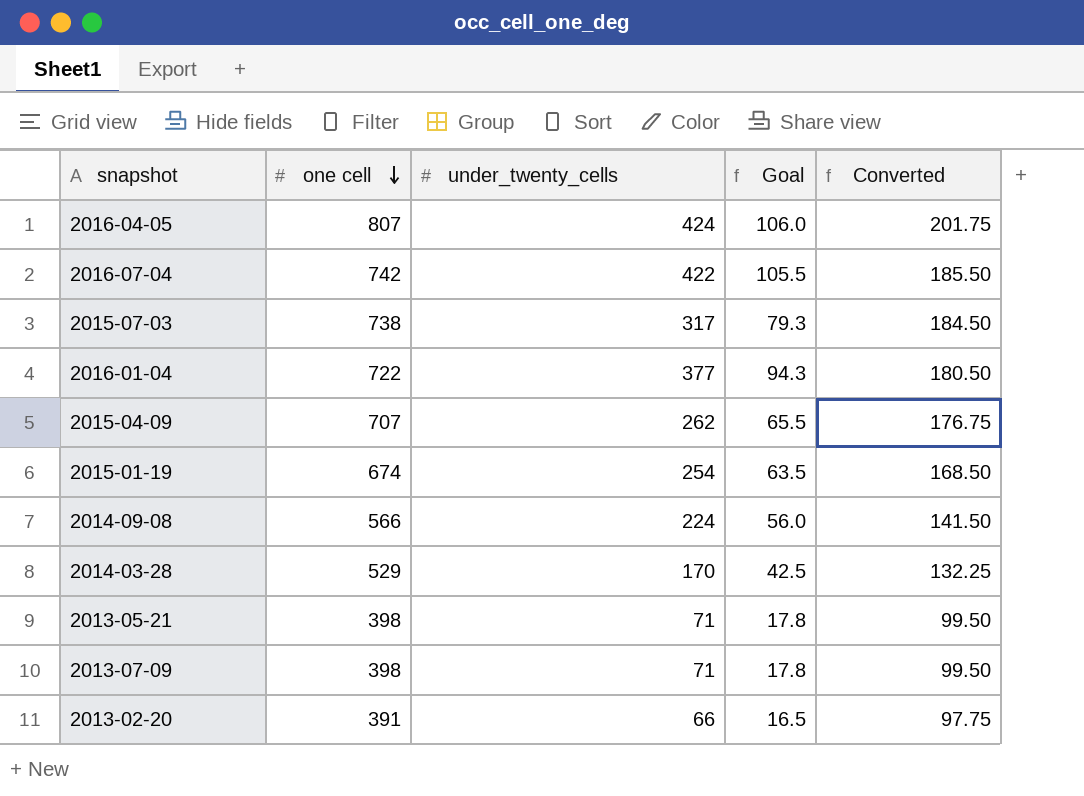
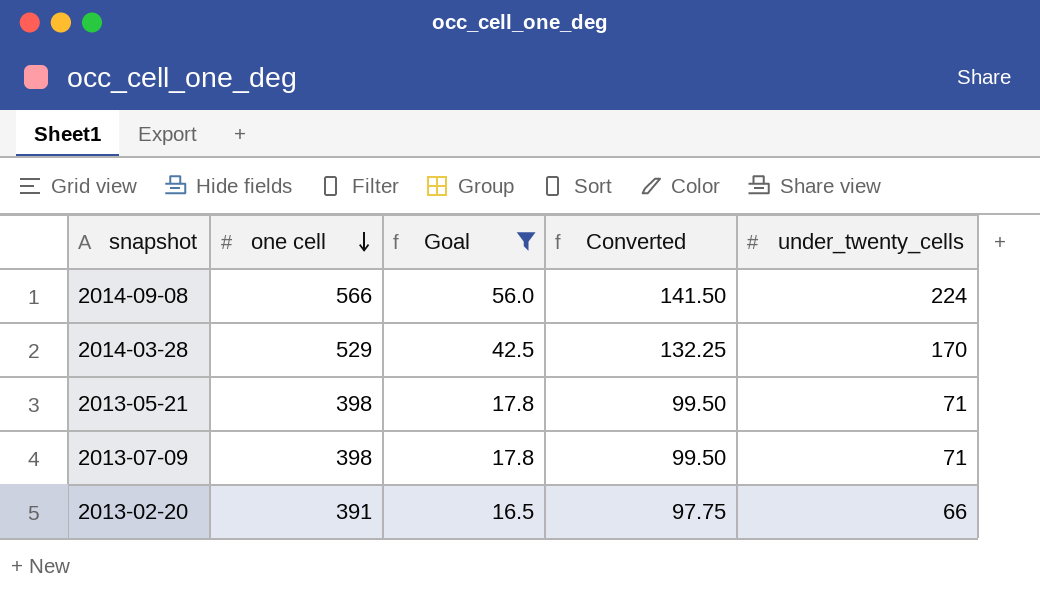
filter: none -> Goal <= 56.0
column under_twenty_cells | position: 3 -> 5

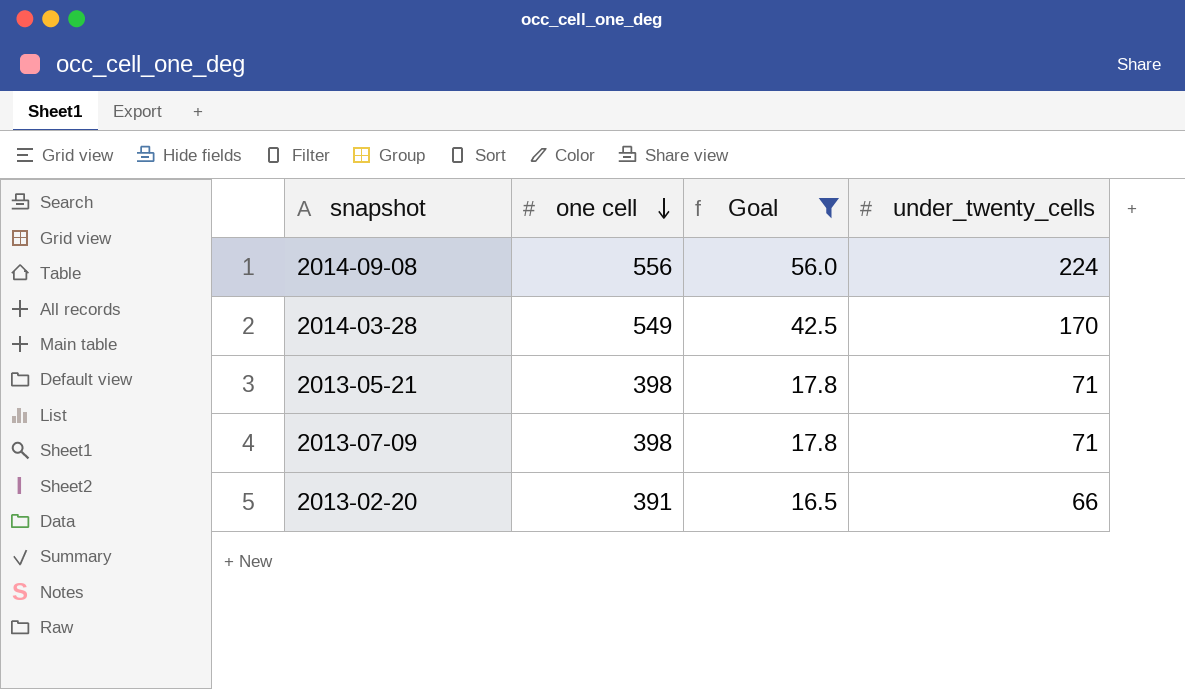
column Converted | formula: [one cell] * 0.25 -> none
2014-09-08 | one cell: 566 -> 556
2014-03-28 | one cell: 529 -> 549

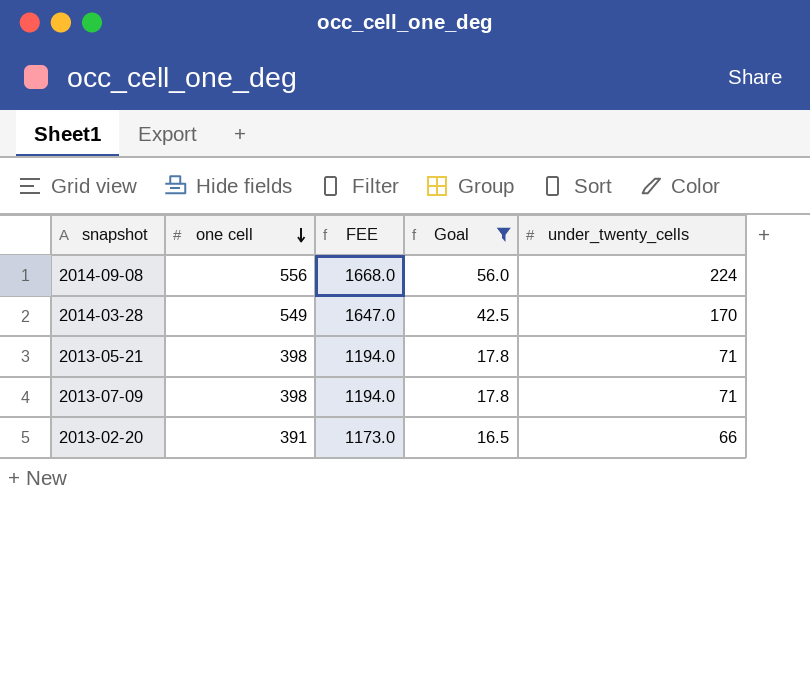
column FEE | formula: none -> [one cell] * 3

